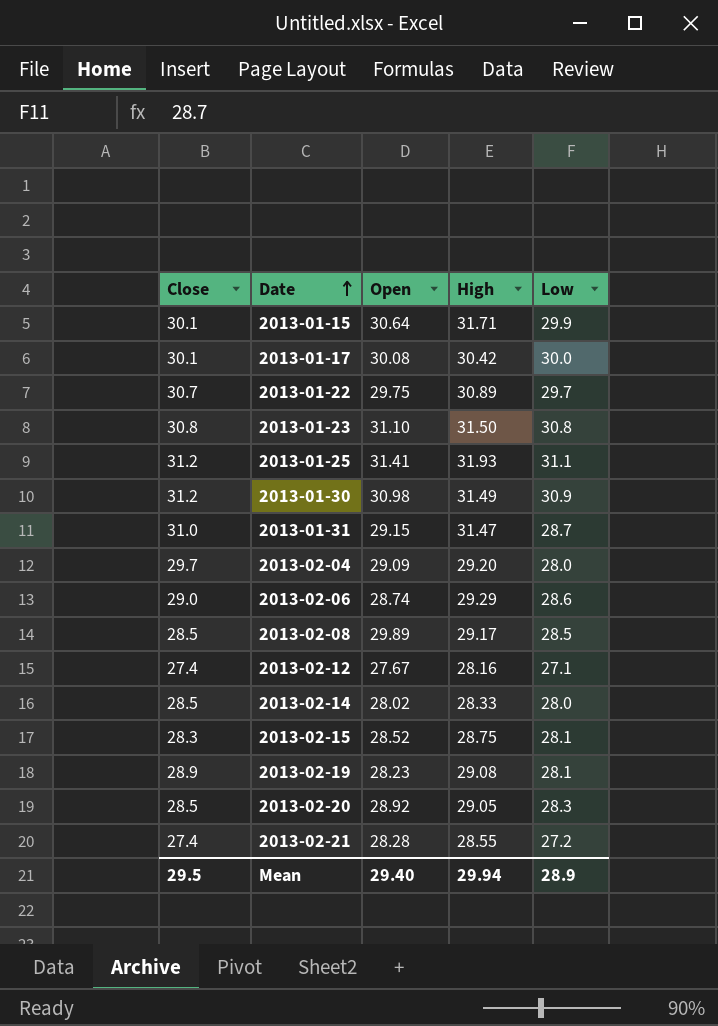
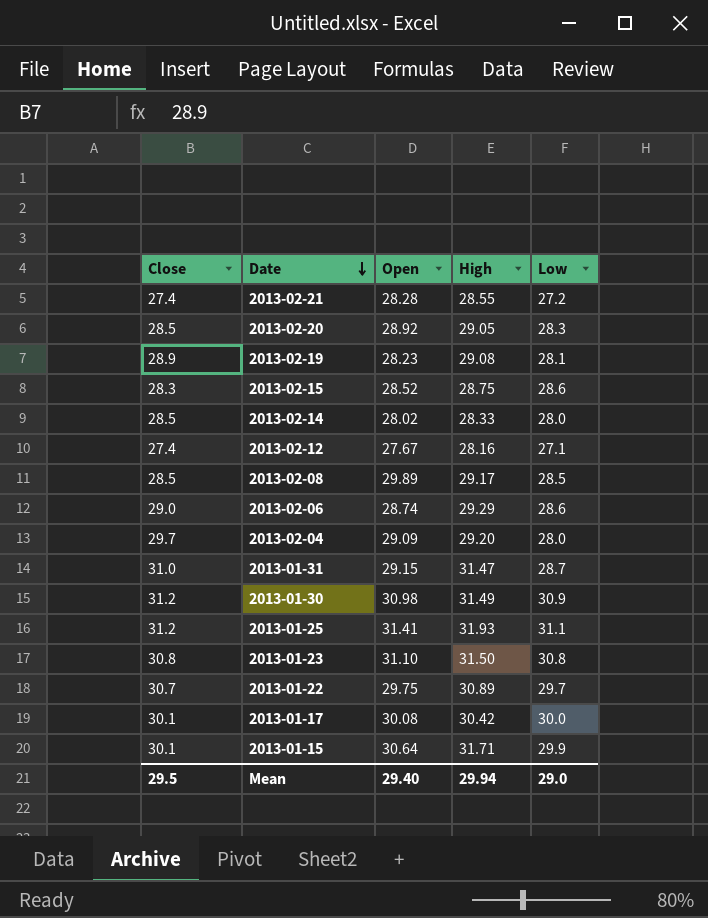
row order: Date ascending -> Date descending
2013-02-15 | Low: 28.1 -> 28.6
Mean | Low: 28.9 -> 29.0

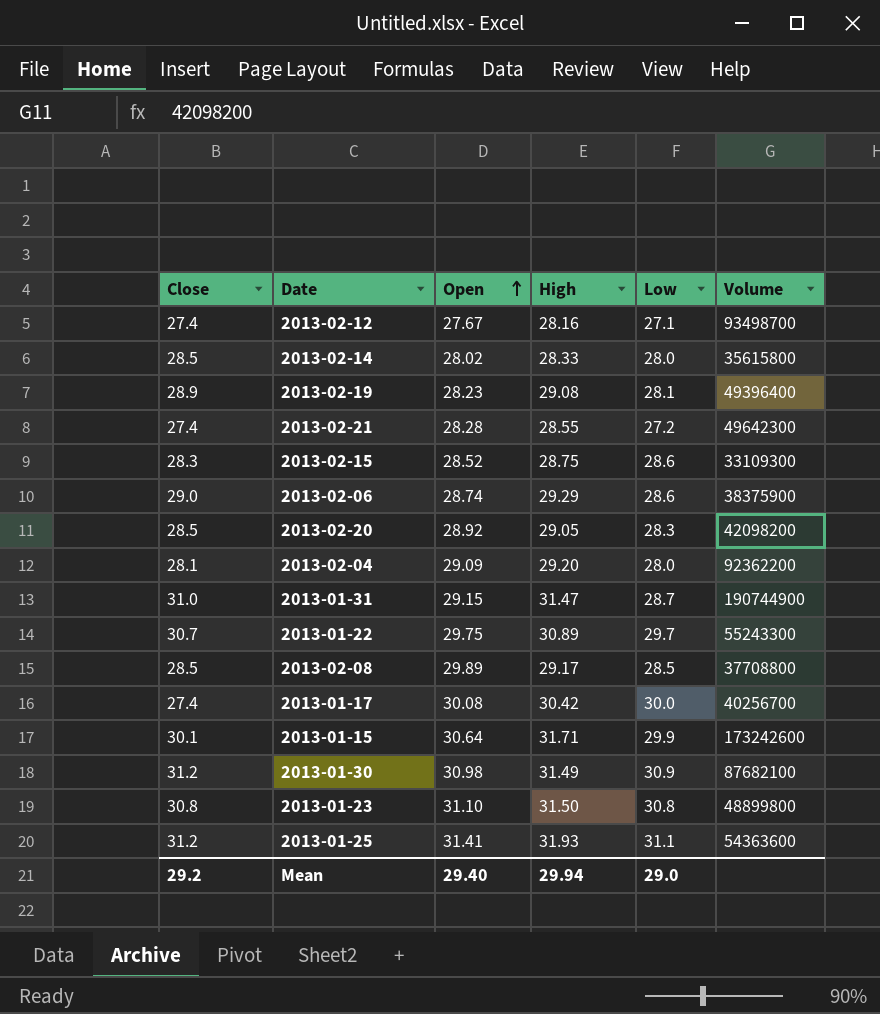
row order: Date descending -> Open ascending
column Volume | position: none -> 6
2013-02-04 | Close: 29.7 -> 28.1
2013-01-17 | Close: 30.1 -> 27.4
Mean | Close: 29.5 -> 29.2

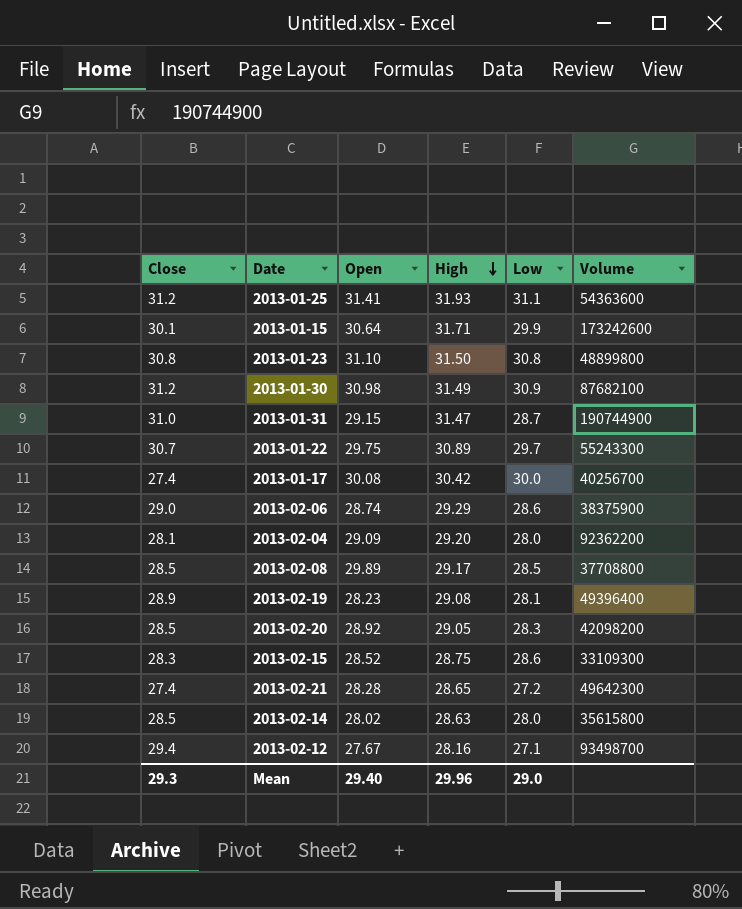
row order: Open ascending -> High descending
2013-02-21 | High: 28.55 -> 28.65
2013-02-14 | High: 28.33 -> 28.63
2013-02-12 | Close: 27.4 -> 29.4
Mean | Close: 29.2 -> 29.3
Mean | High: 29.94 -> 29.96

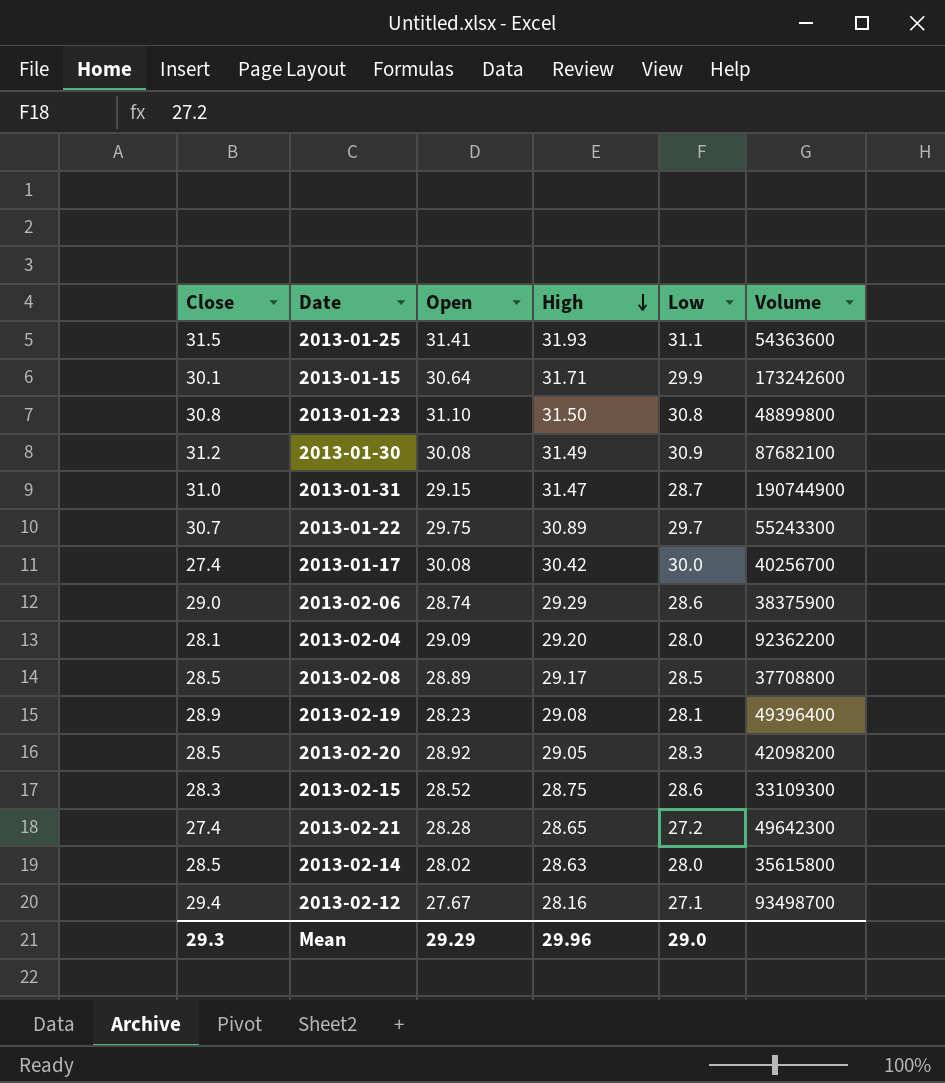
2013-01-25 | Close: 31.2 -> 31.5
2013-01-30 | Open: 30.98 -> 30.08
2013-02-08 | Open: 29.89 -> 28.89
Mean | Open: 29.40 -> 29.29

